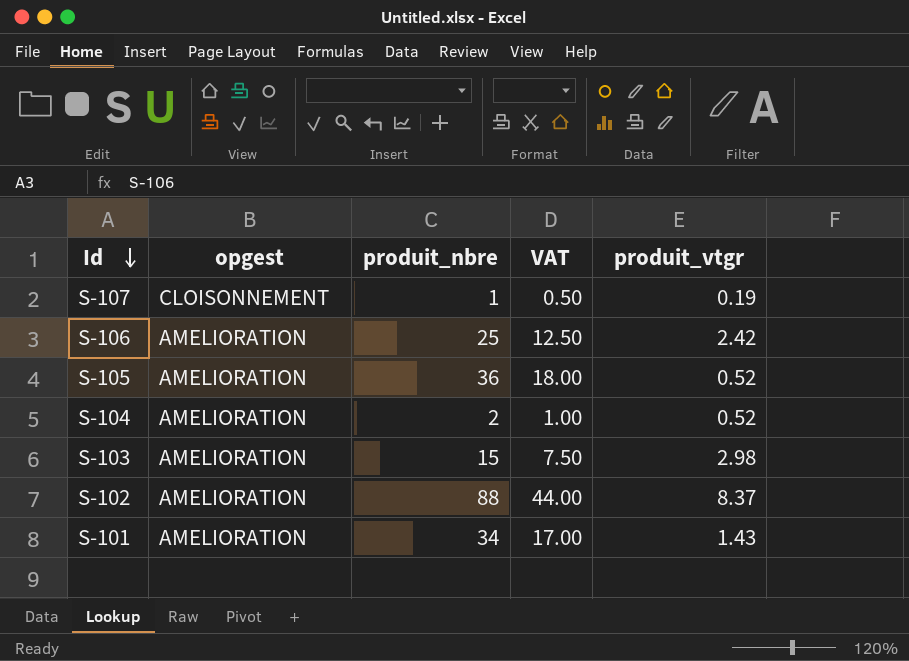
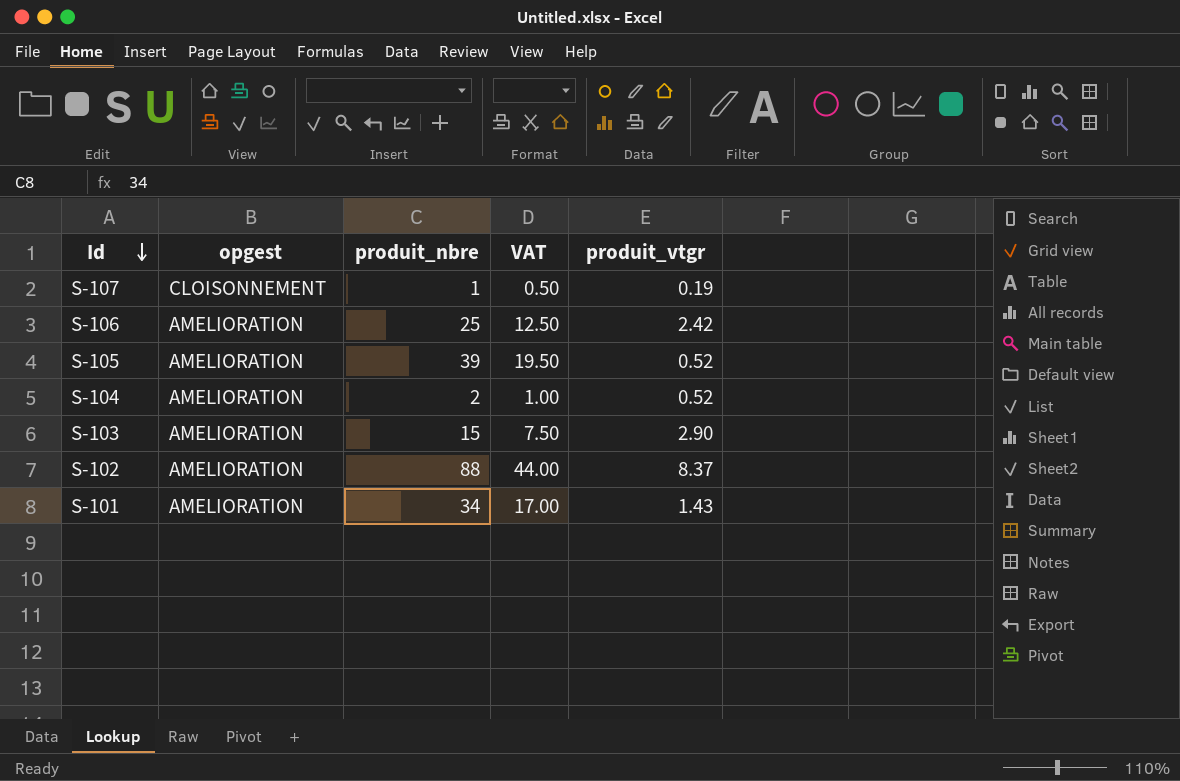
S-105 | produit_nbre: 36 -> 39
S-105 | VAT: 18.00 -> 19.50
S-103 | produit_vtgr: 2.98 -> 2.90

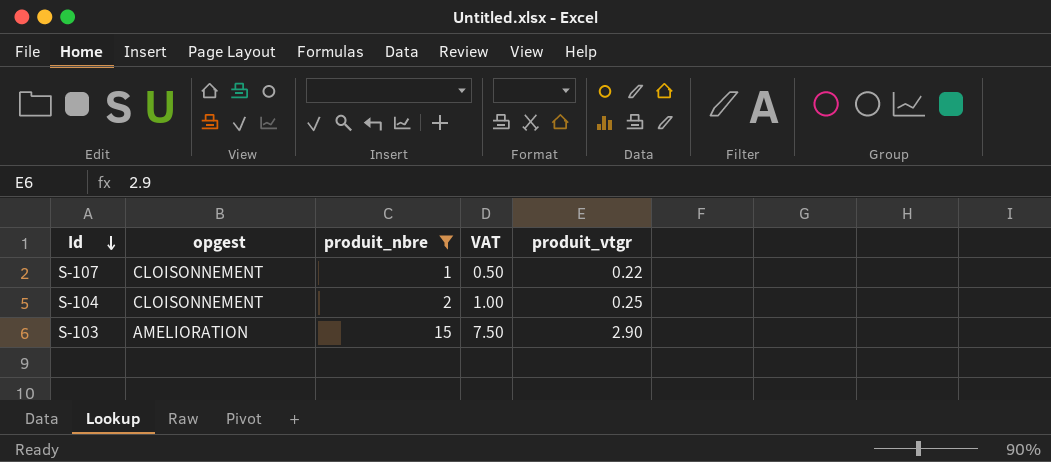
filter: none -> produit_nbre <= 15
S-107 | produit_vtgr: 0.19 -> 0.22
S-104 | opgest: AMELIORATION -> CLOISONNEMENT
S-104 | produit_vtgr: 0.52 -> 0.25

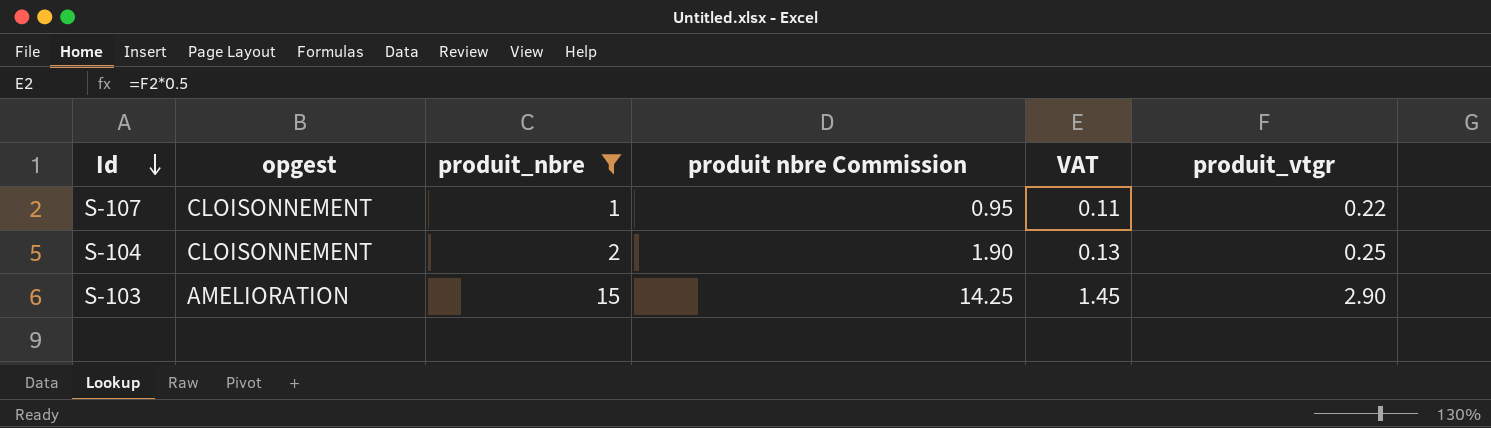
column produit nbre Commission | formula: none -> [produit_nbre] * 0.95
column VAT | formula: [produit_nbre] * 0.5 -> [produit_vtgr] * 0.5

